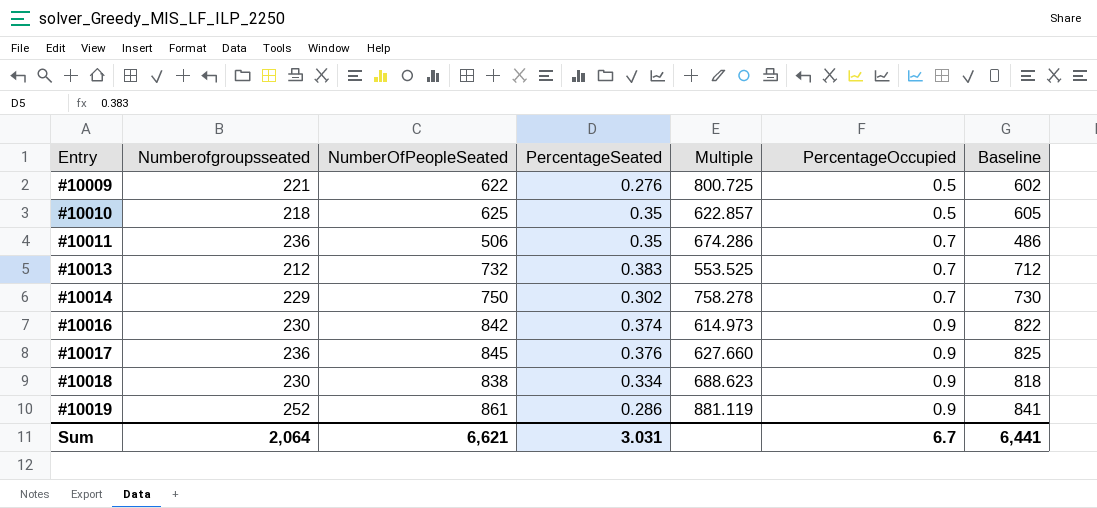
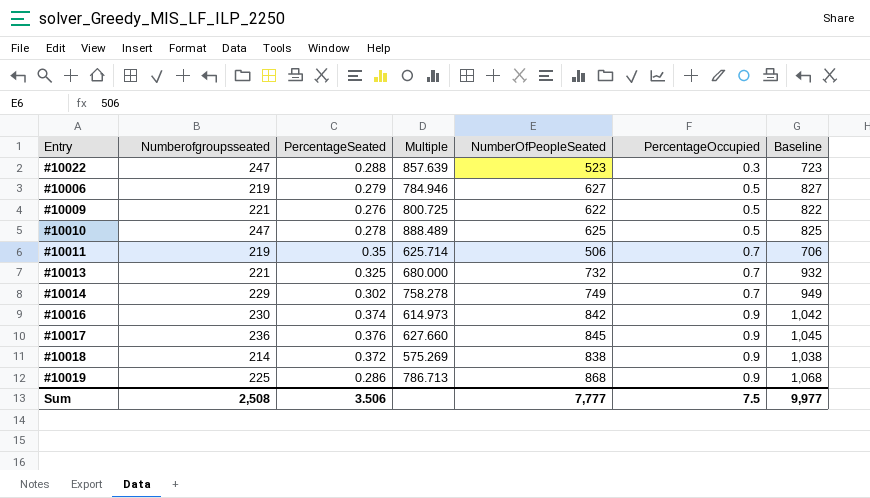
column NumberOfPeopleSeated | position: 3 -> 5
column Baseline | formula: [NumberOfPeopleSeated] - 20 -> [NumberOfPeopleSeated] + 200
row #10022: none -> 247 | 0.288 | 857.639 | 523 | 0.3 | 723
row #10006: none -> 219 | 0.279 | 784.946 | 627 | 0.5 | 827
#10010 | Numberofgroupsseated: 218 -> 247
#10010 | PercentageSeated: 0.35 -> 0.278
#10010 | Multiple: 622.857 -> 888.489
#10011 | Numberofgroupsseated: 236 -> 219
#10011 | Multiple: 674.286 -> 625.714
#10013 | Numberofgroupsseated: 212 -> 221
#10013 | PercentageSeated: 0.383 -> 0.325
#10013 | Multiple: 553.525 -> 680.000
#10014 | NumberOfPeopleSeated: 750 -> 749
#10018 | Numberofgroupsseated: 230 -> 214
#10018 | PercentageSeated: 0.334 -> 0.372
#10018 | Multiple: 688.623 -> 575.269
#10019 | Numberofgroupsseated: 252 -> 225
#10019 | Multiple: 881.119 -> 786.713
#10019 | NumberOfPeopleSeated: 861 -> 868
Sum | Numberofgroupsseated: 2,064 -> 2,508
Sum | PercentageSeated: 3.031 -> 3.506
Sum | NumberOfPeopleSeated: 6,621 -> 7,777
Sum | PercentageOccupied: 6.7 -> 7.5
Sum | Baseline: 6,441 -> 9,977

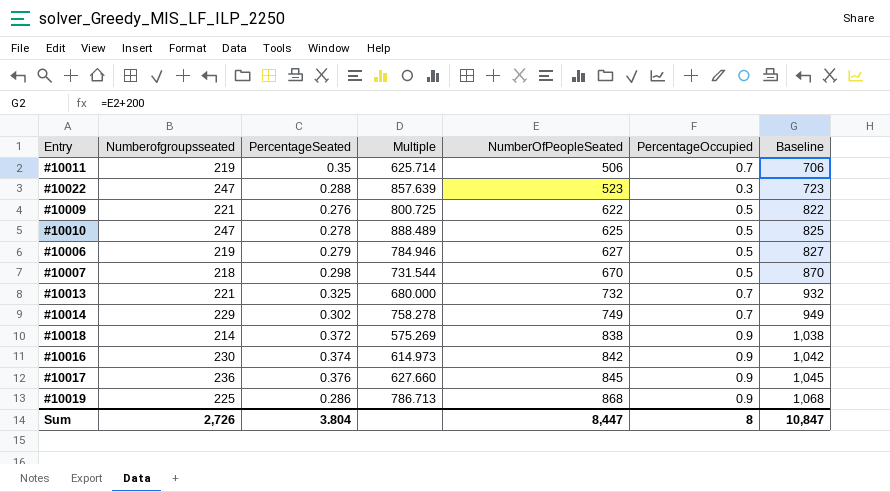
row order: PercentageOccupied ascending -> NumberOfPeopleSeated ascending
row #10007: none -> 218 | 0.298 | 731.544 | 670 | 0.5 | 870
Sum | Numberofgroupsseated: 2,508 -> 2,726
Sum | PercentageSeated: 3.506 -> 3.804
Sum | NumberOfPeopleSeated: 7,777 -> 8,447
Sum | PercentageOccupied: 7.5 -> 8
Sum | Baseline: 9,977 -> 10,847

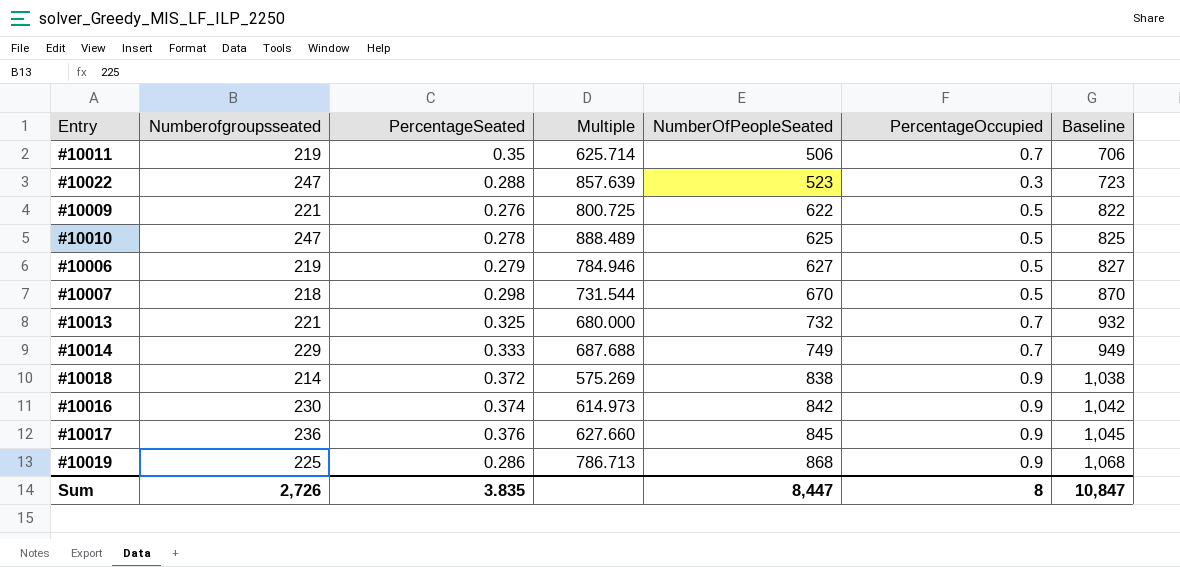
#10014 | PercentageSeated: 0.302 -> 0.333
#10014 | Multiple: 758.278 -> 687.688
Sum | PercentageSeated: 3.804 -> 3.835

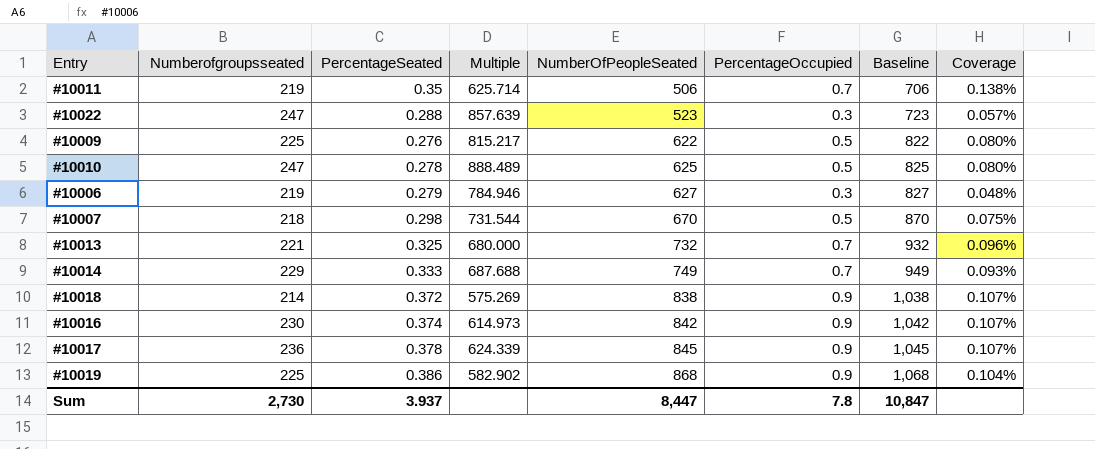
column Coverage | formula: none -> [PercentageOccupied] / [NumberOfPeopleSeated]
#10009 | Numberofgroupsseated: 221 -> 225
#10009 | Multiple: 800.725 -> 815.217
#10006 | PercentageOccupied: 0.5 -> 0.3
#10017 | PercentageSeated: 0.376 -> 0.378
#10017 | Multiple: 627.660 -> 624.339
#10019 | PercentageSeated: 0.286 -> 0.386
#10019 | Multiple: 786.713 -> 582.902
Sum | Numberofgroupsseated: 2,726 -> 2,730
Sum | PercentageSeated: 3.835 -> 3.937
Sum | PercentageOccupied: 8 -> 7.8

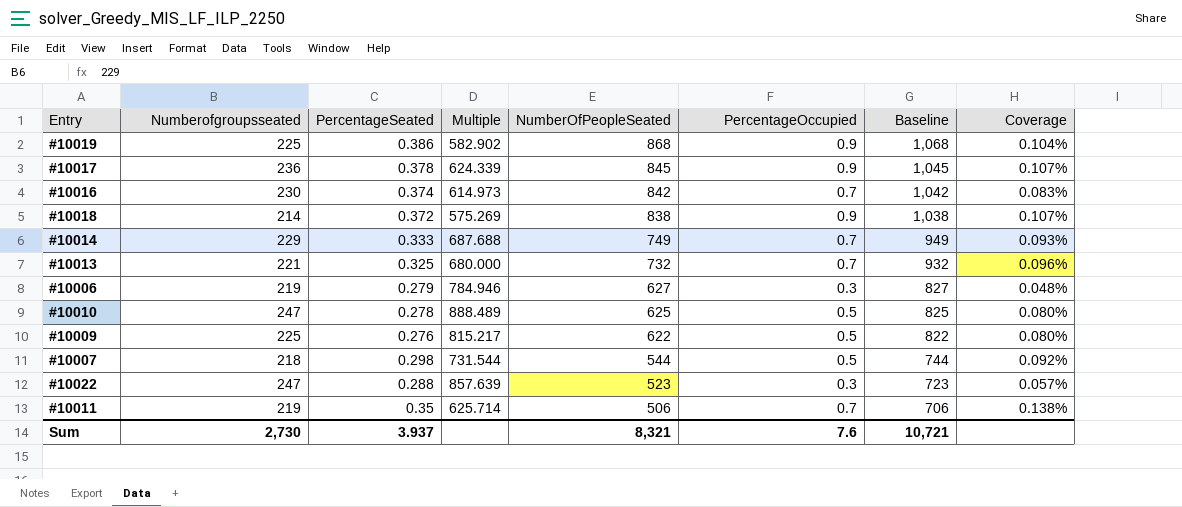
row order: NumberOfPeopleSeated ascending -> NumberOfPeopleSeated descending
#10016 | PercentageOccupied: 0.9 -> 0.7
#10016 | Coverage: 0.107% -> 0.083%
#10007 | NumberOfPeopleSeated: 670 -> 544
#10007 | Baseline: 870 -> 744
#10007 | Coverage: 0.075% -> 0.092%
Sum | NumberOfPeopleSeated: 8,447 -> 8,321
Sum | PercentageOccupied: 7.8 -> 7.6
Sum | Baseline: 10,847 -> 10,721

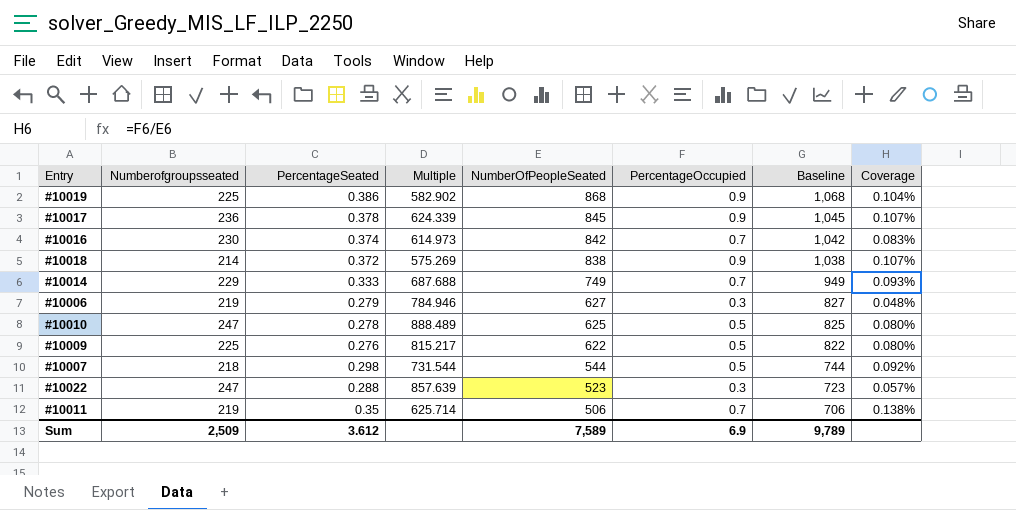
row #10013: 221 | 0.325 | 680.000 | 732 | 0.7 | 932 | 0.096% -> none
Sum | Numberofgroupsseated: 2,730 -> 2,509
Sum | PercentageSeated: 3.937 -> 3.612
Sum | NumberOfPeopleSeated: 8,321 -> 7,589
Sum | PercentageOccupied: 7.6 -> 6.9
Sum | Baseline: 10,721 -> 9,789

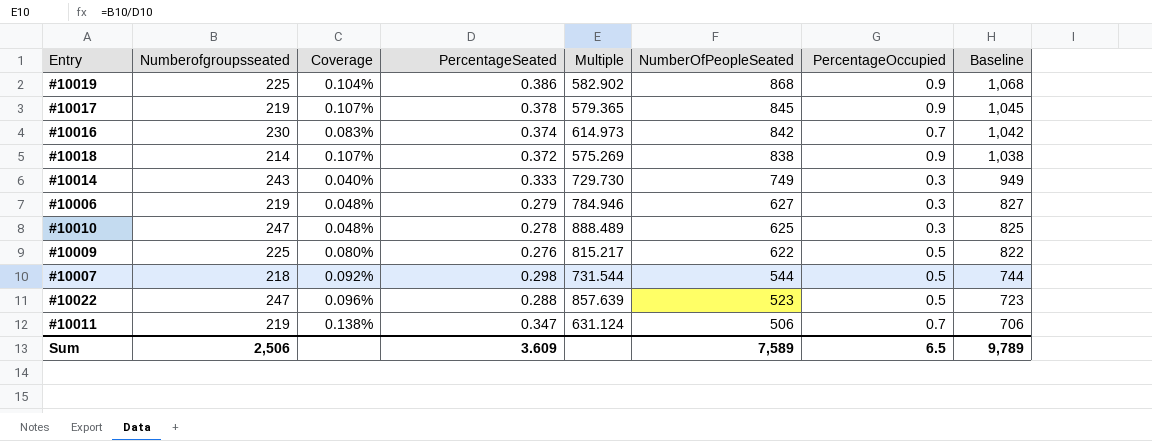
column Coverage | position: 8 -> 3
#10017 | Numberofgroupsseated: 236 -> 219
#10017 | Multiple: 624.339 -> 579.365
#10014 | Numberofgroupsseated: 229 -> 243
#10014 | Coverage: 0.093% -> 0.040%
#10014 | Multiple: 687.688 -> 729.730
#10014 | PercentageOccupied: 0.7 -> 0.3
#10010 | Coverage: 0.080% -> 0.048%
#10010 | PercentageOccupied: 0.5 -> 0.3
#10022 | Coverage: 0.057% -> 0.096%
#10022 | PercentageOccupied: 0.3 -> 0.5
#10011 | PercentageSeated: 0.35 -> 0.347
#10011 | Multiple: 625.714 -> 631.124
Sum | Numberofgroupsseated: 2,509 -> 2,506
Sum | PercentageSeated: 3.612 -> 3.609
Sum | PercentageOccupied: 6.9 -> 6.5

